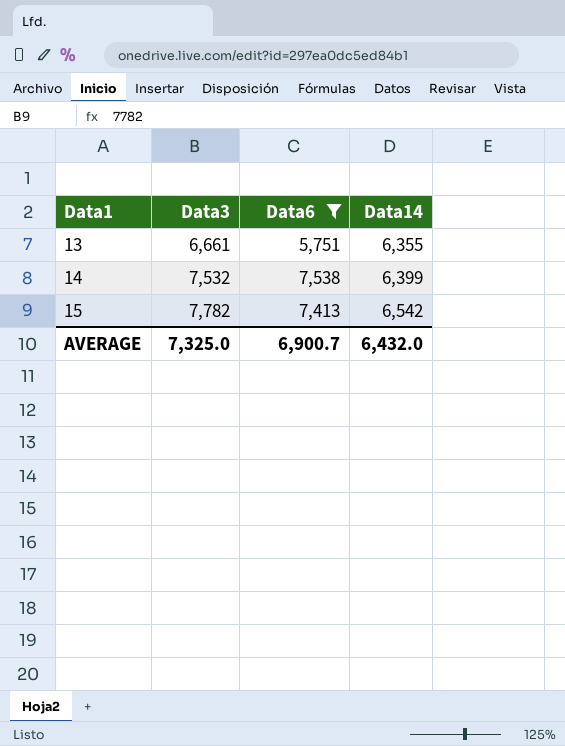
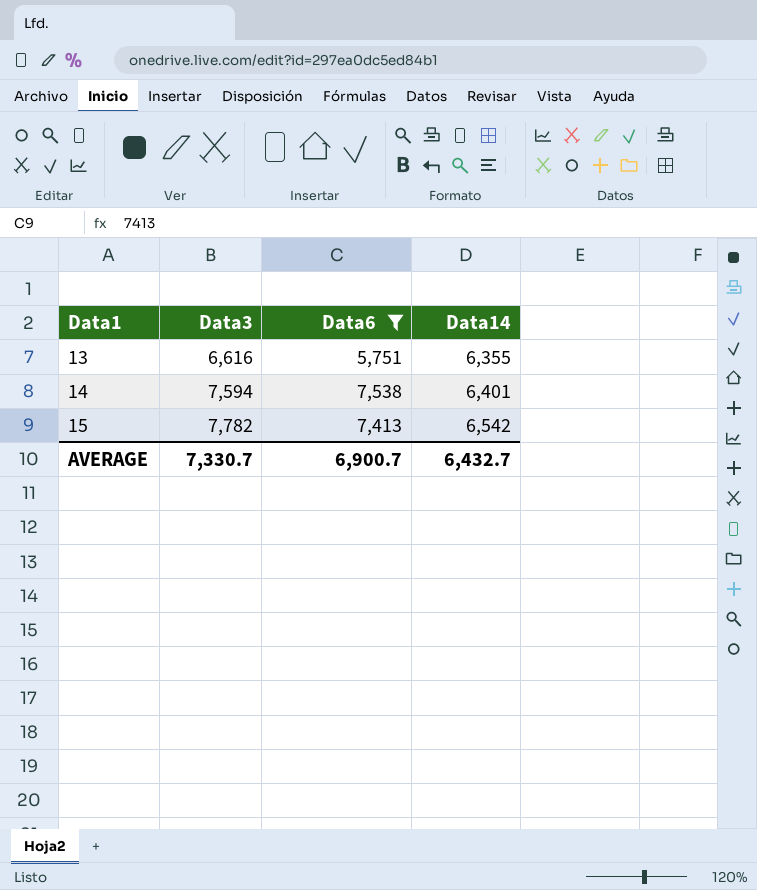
13 | Data3: 6,661 -> 6,616
14 | Data3: 7,532 -> 7,594
14 | Data14: 6,399 -> 6,401
AVERAGE | Data3: 7,325.0 -> 7,330.7
AVERAGE | Data14: 6,432.0 -> 6,432.7

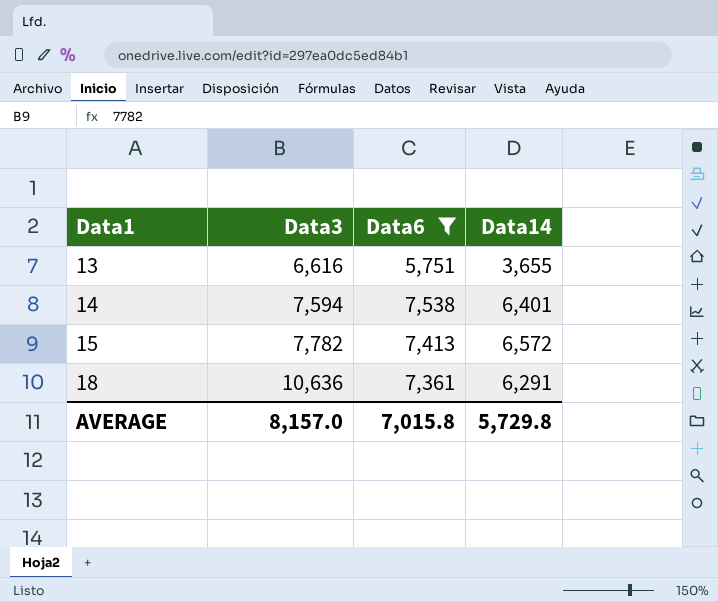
13 | Data14: 6,355 -> 3,655
15 | Data14: 6,542 -> 6,572
row 18: none -> 10,636 | 7,361 | 6,291
AVERAGE | Data3: 7,330.7 -> 8,157.0
AVERAGE | Data6: 6,900.7 -> 7,015.8
AVERAGE | Data14: 6,432.7 -> 5,729.8

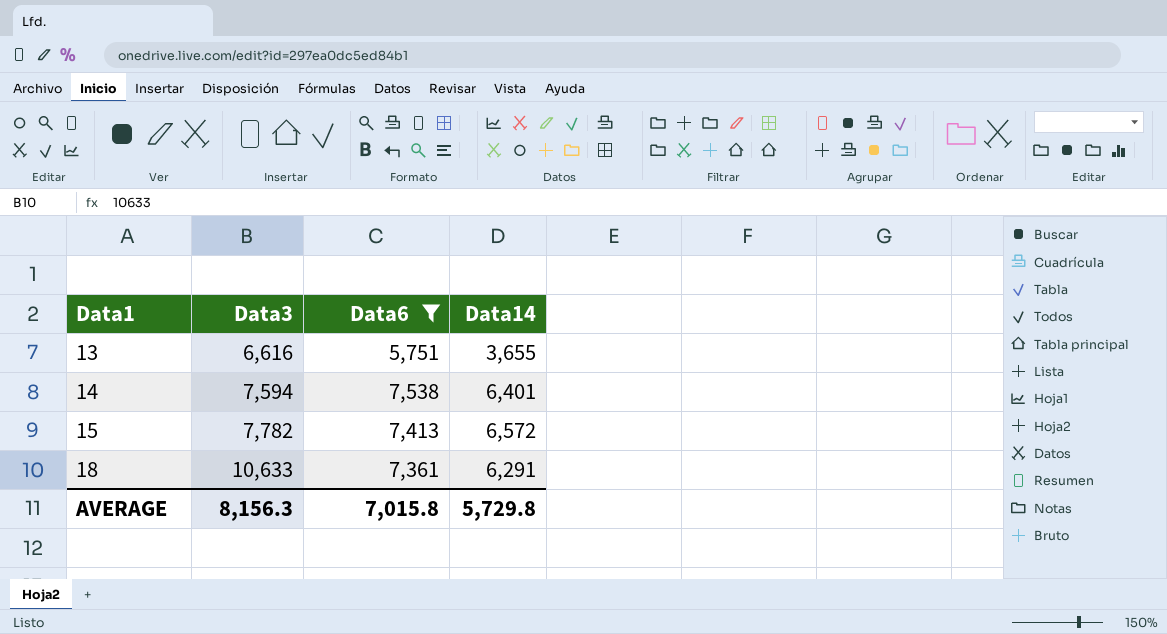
18 | Data3: 10,636 -> 10,633
AVERAGE | Data3: 8,157.0 -> 8,156.3

